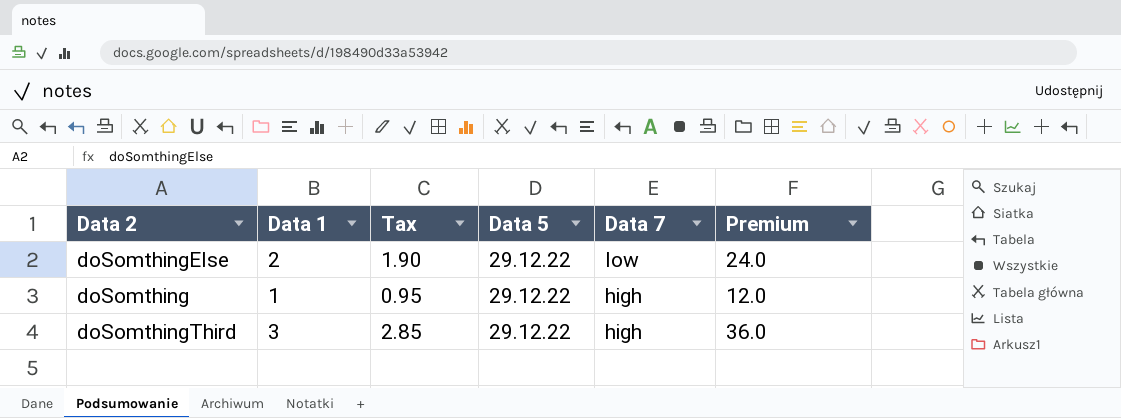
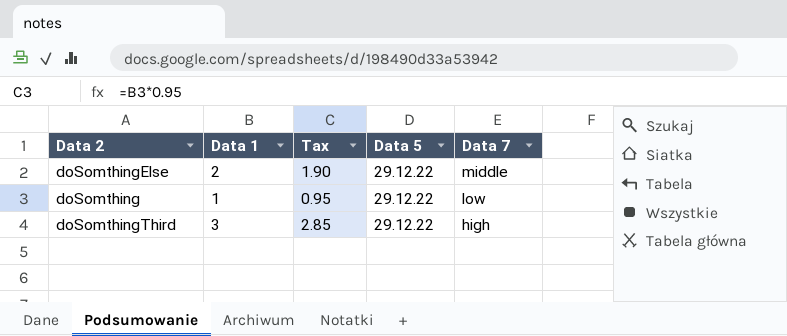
column Premium | formula: [Data 1] * 12 -> none
doSomthingElse | Data 7: low -> middle
doSomthing | Data 7: high -> low

